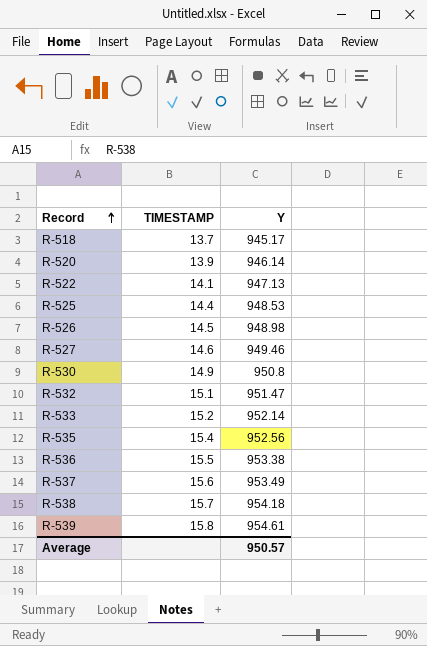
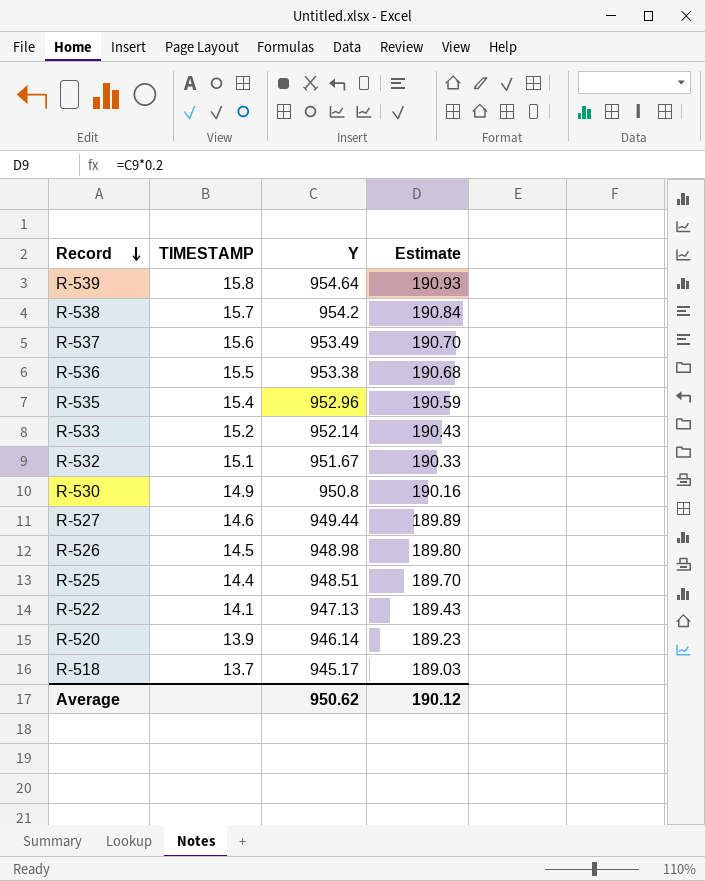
row order: Record ascending -> Record descending
column Estimate | formula: none -> [Y] * 0.2
R-539 | Y: 954.61 -> 954.64
R-538 | Y: 954.18 -> 954.2
R-535 | Y: 952.56 -> 952.96
R-532 | Y: 951.47 -> 951.67
R-527 | Y: 949.46 -> 949.44
R-525 | Y: 948.53 -> 948.51
Average | Y: 950.57 -> 950.62

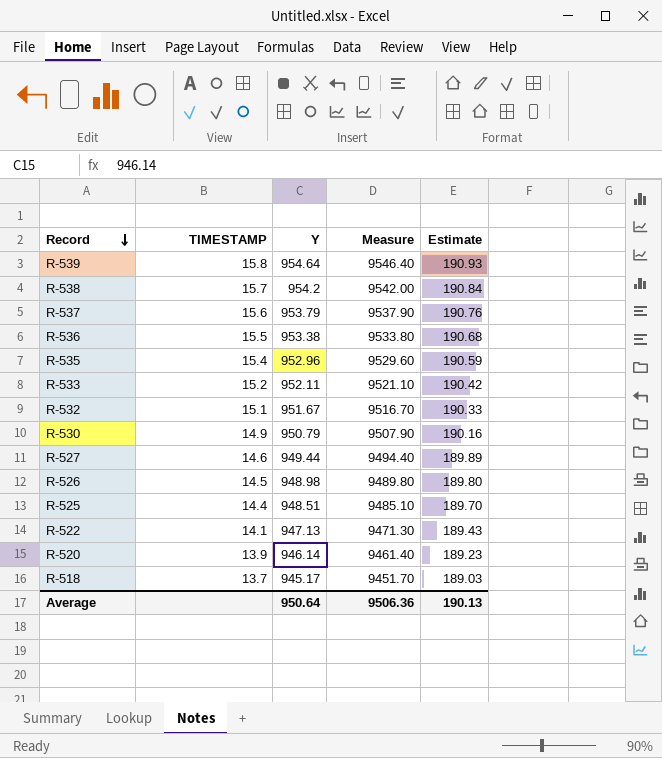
column Measure | formula: none -> [Y] * 10
R-537 | Y: 953.49 -> 953.79
R-537 | Estimate: 190.70 -> 190.76
R-533 | Y: 952.14 -> 952.11
R-533 | Estimate: 190.43 -> 190.42
R-530 | Y: 950.8 -> 950.79
Average | Y: 950.62 -> 950.64
Average | Estimate: 190.12 -> 190.13

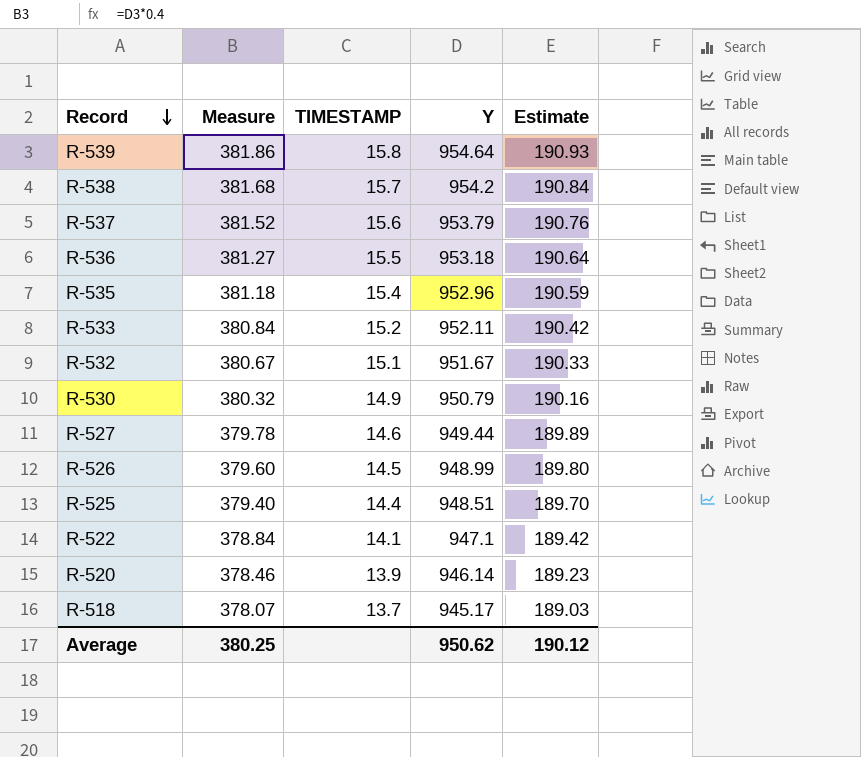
column Measure | formula: [Y] * 10 -> [Y] * 0.4
column Measure | position: 4 -> 2
R-536 | Y: 953.38 -> 953.18
R-536 | Estimate: 190.68 -> 190.64
R-526 | Y: 948.98 -> 948.99
R-522 | Y: 947.13 -> 947.1
R-522 | Estimate: 189.43 -> 189.42
Average | Measure: 9506.36 -> 380.25
Average | Y: 950.64 -> 950.62
Average | Estimate: 190.13 -> 190.12

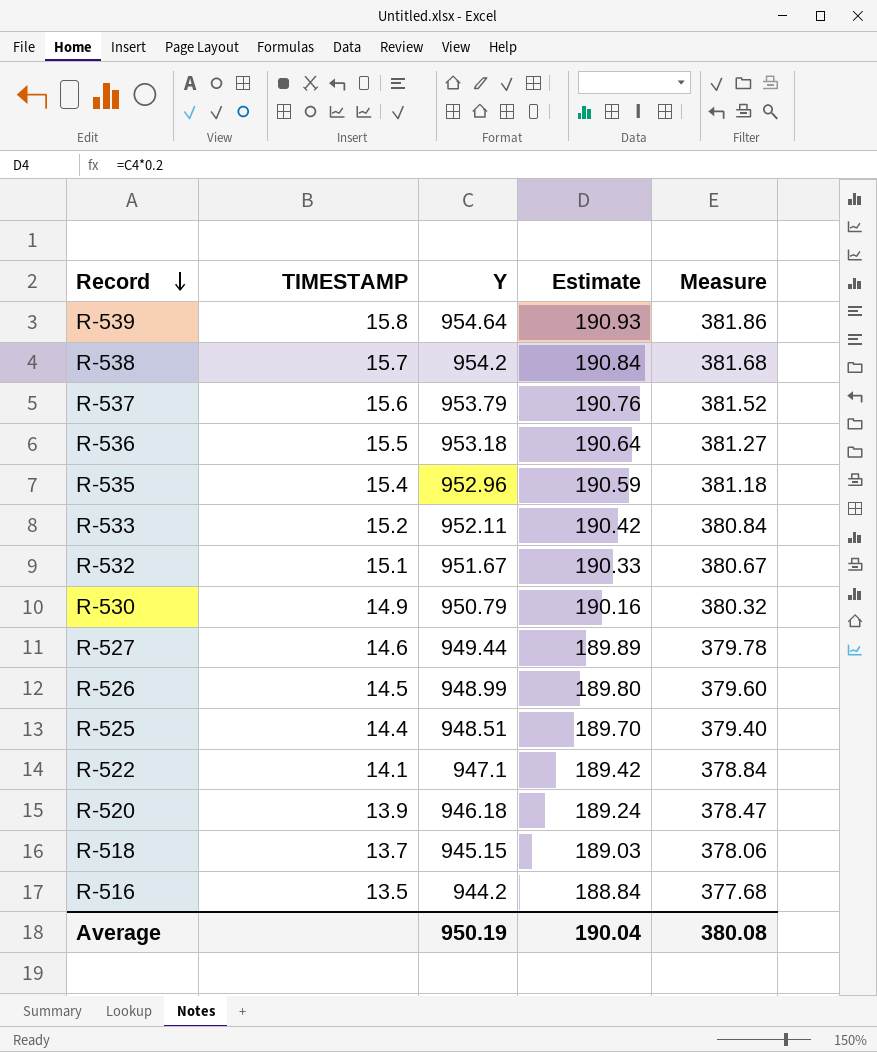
column Measure | position: 2 -> 5
R-520 | Y: 946.14 -> 946.18
R-520 | Estimate: 189.23 -> 189.24
R-520 | Measure: 378.46 -> 378.47
R-518 | Y: 945.17 -> 945.15
R-518 | Measure: 378.07 -> 378.06
row R-516: none -> 13.5 | 944.2 | 188.84 | 377.68
Average | Y: 950.62 -> 950.19
Average | Estimate: 190.12 -> 190.04
Average | Measure: 380.25 -> 380.08

